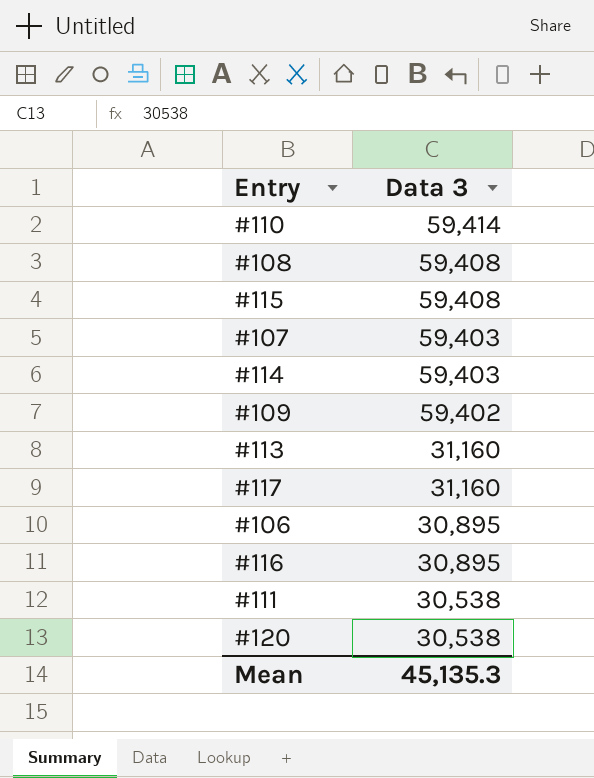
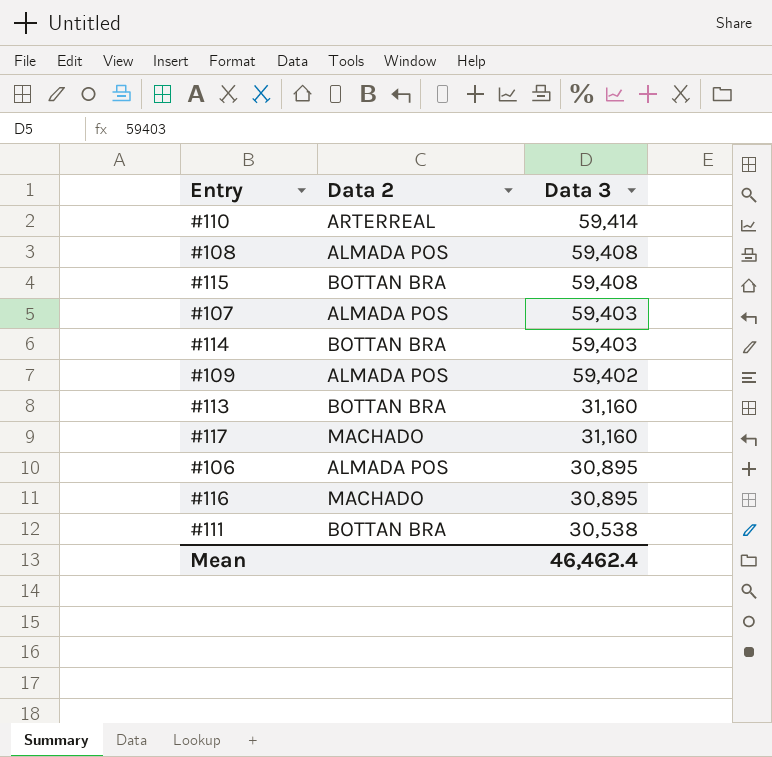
column Data 2 | position: none -> 2
row #120: 30,538 -> none
Mean | Data 3: 45,135.3 -> 46,462.4

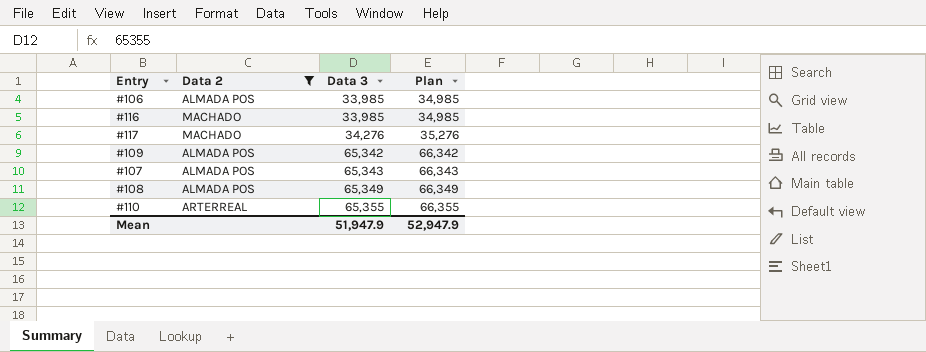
filter: none -> Data 2 != BOTTAN BRA
row order: Data 3 descending -> Data 3 ascending
column Plan | formula: none -> [Data 3] + 1000
#106 | Data 3: 30,895 -> 33,985
#116 | Data 3: 30,895 -> 33,985
#117 | Data 3: 31,160 -> 34,276
#109 | Data 3: 59,402 -> 65,342
#107 | Data 3: 59,403 -> 65,343
#108 | Data 3: 59,408 -> 65,349
#110 | Data 3: 59,414 -> 65,355
Mean | Data 3: 46,462.4 -> 51,947.9

